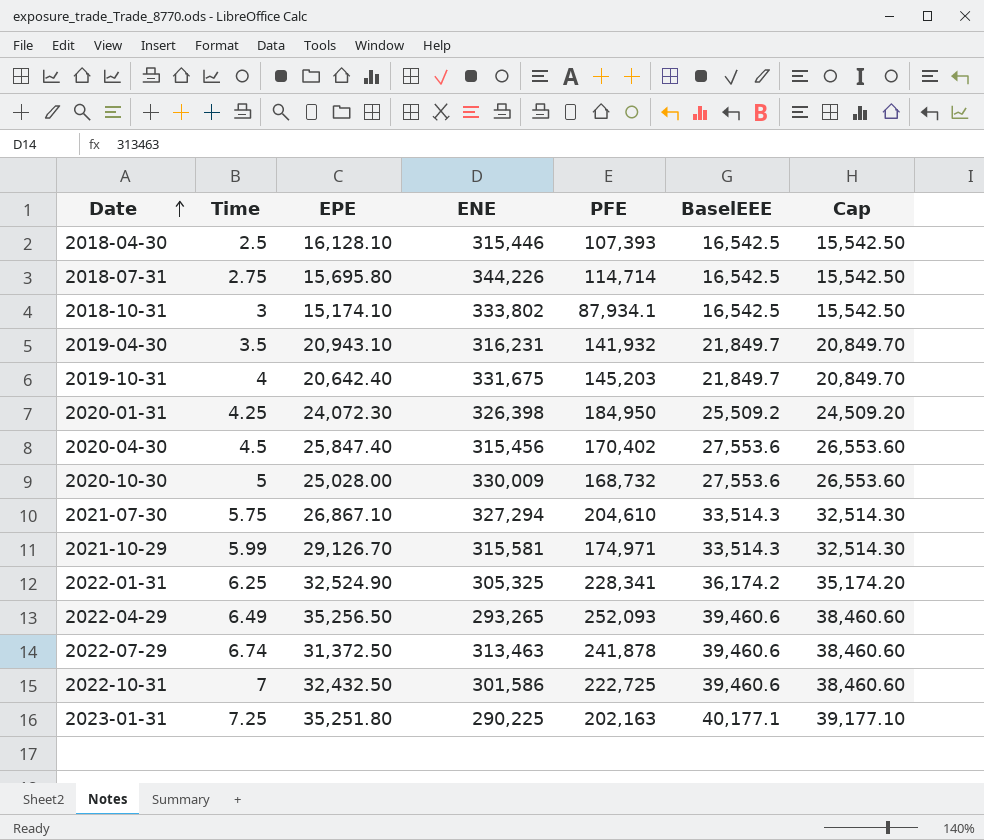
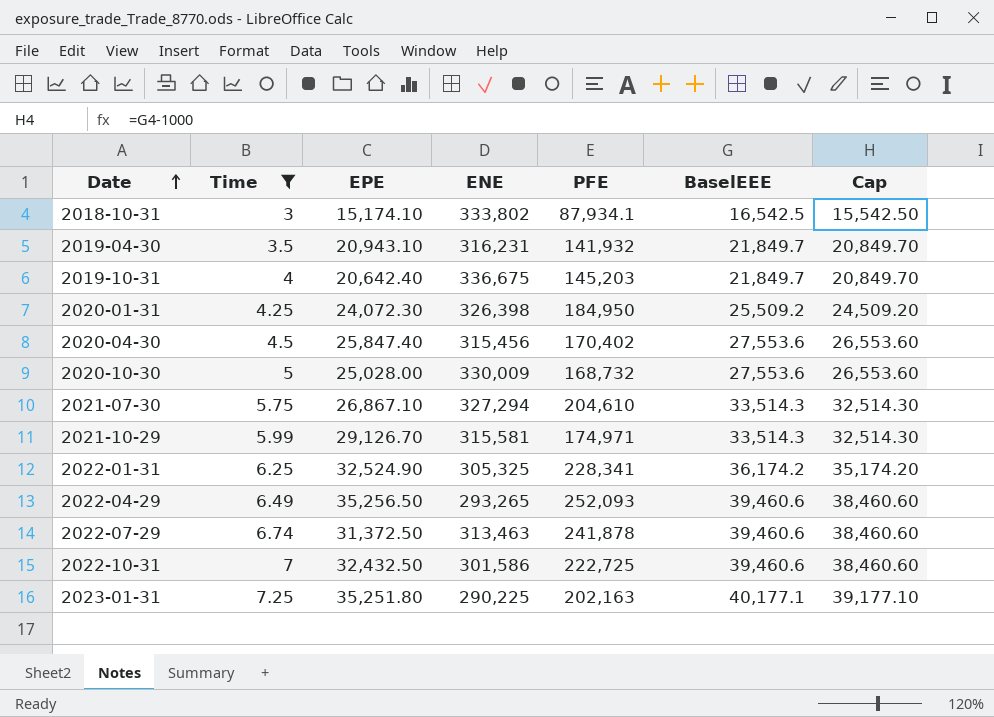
filter: none -> Time >= 3
2019-10-31 | ENE: 331,675 -> 336,675

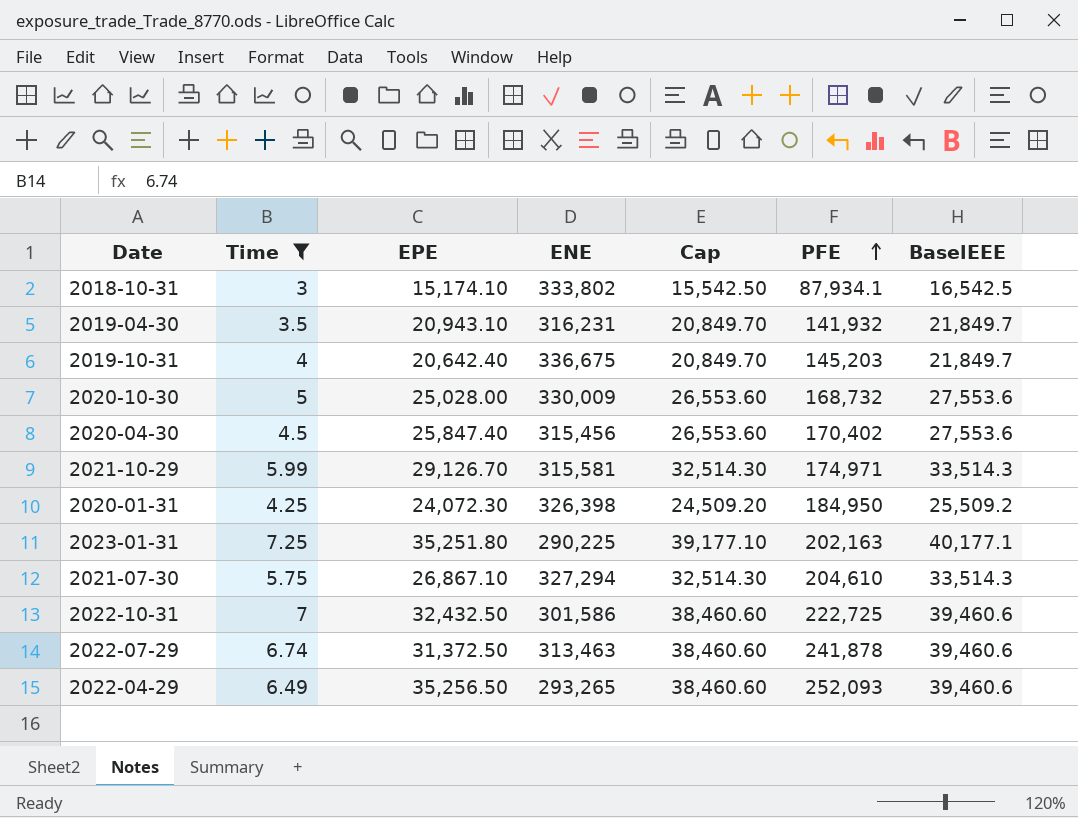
row order: Date ascending -> PFE ascending
column Cap | position: 7 -> 5
row 2022-01-31: 6.25 | 32,524.90 | 305,325 | 228,341 | 36,174.2 | 35,174.20 -> none

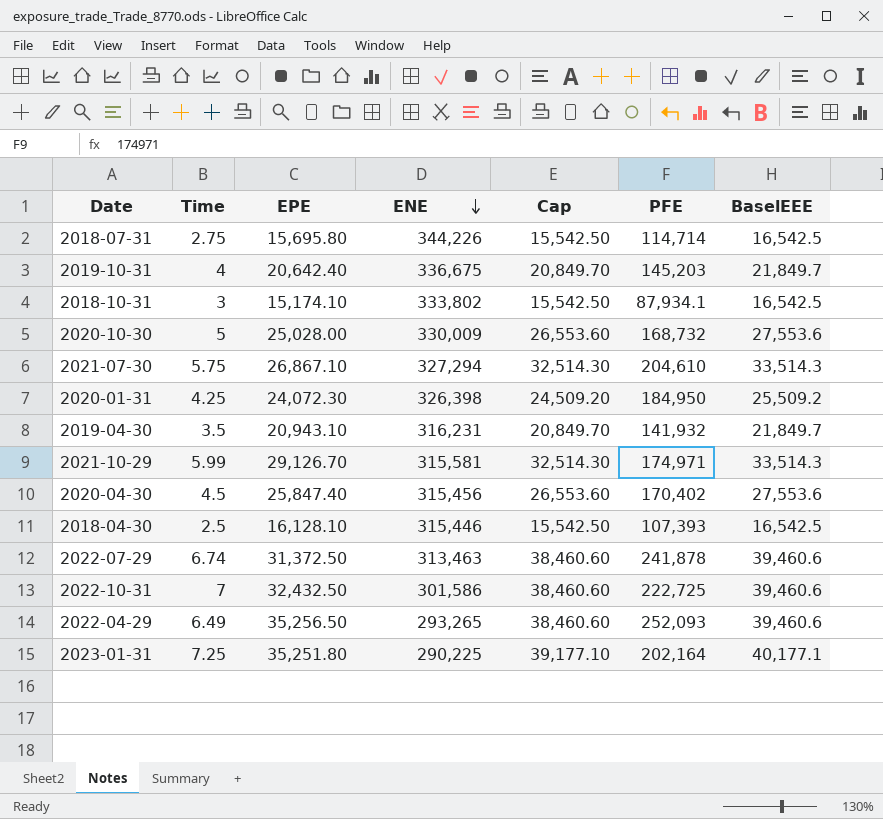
filter: Time >= 3 -> none
row order: PFE ascending -> ENE descending
2023-01-31 | PFE: 202,163 -> 202,164

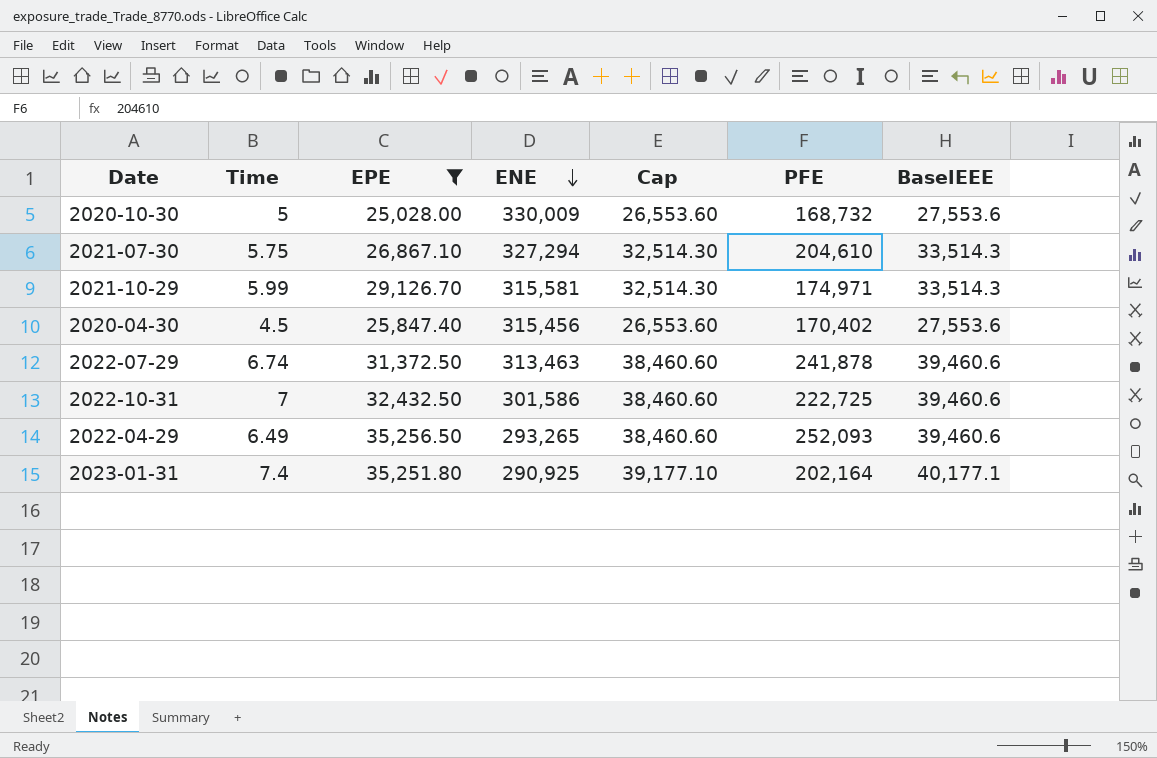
filter: none -> EPE >= 25,028.00
2023-01-31 | Time: 7.25 -> 7.4
2023-01-31 | ENE: 290,225 -> 290,925

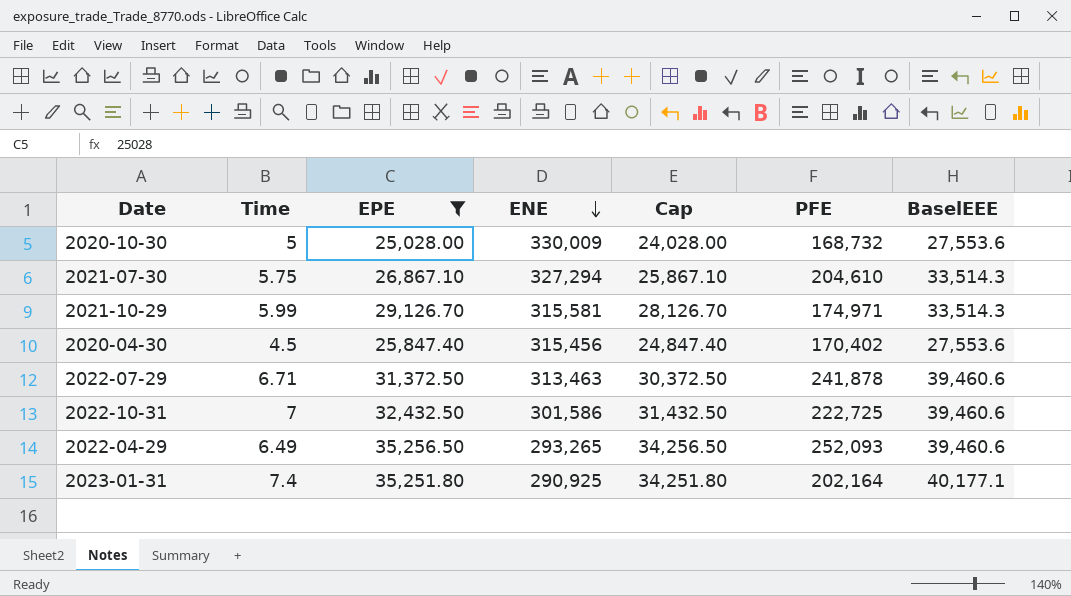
column Cap | formula: [BaselEEE] - 1000 -> [EPE] - 1000
2022-07-29 | Time: 6.74 -> 6.71

